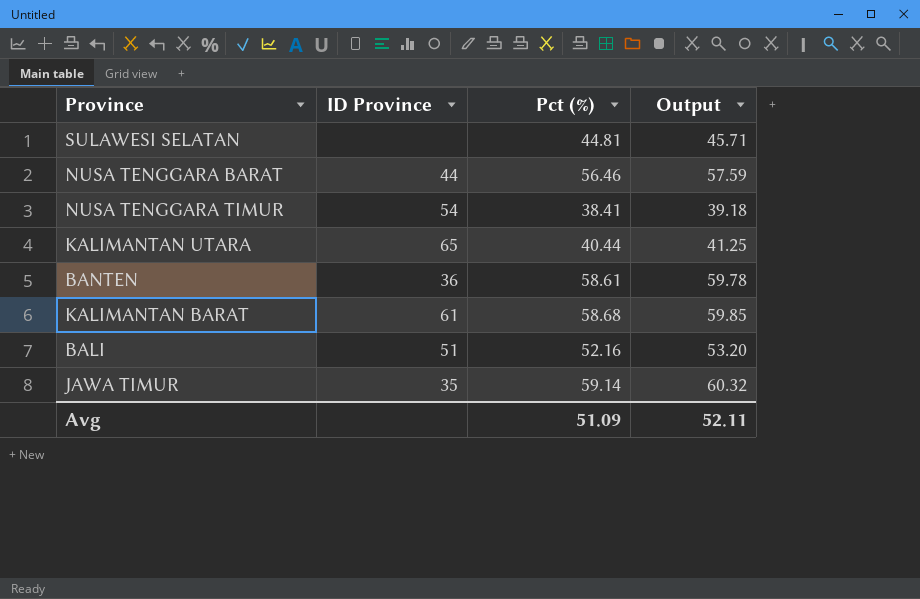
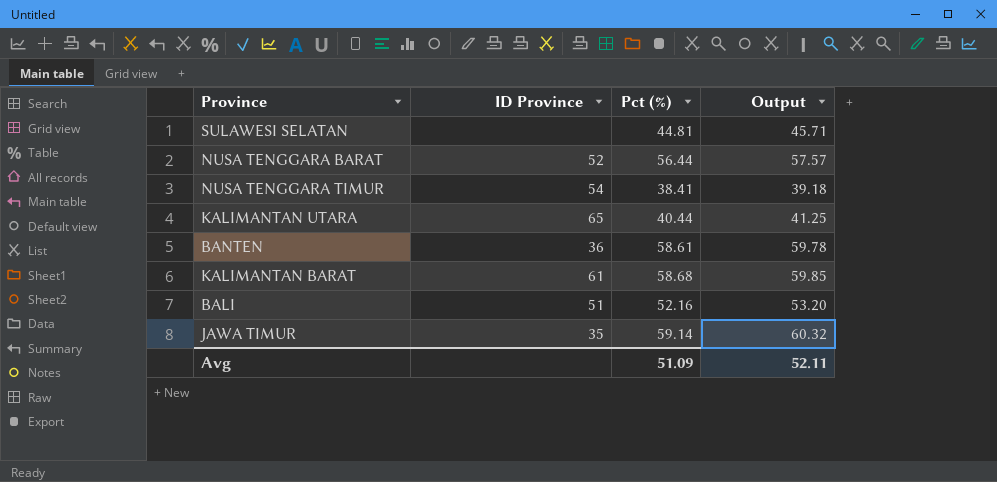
NUSA TENGGARA BARAT | ID Province: 44 -> 52
NUSA TENGGARA BARAT | Pct (%): 56.46 -> 56.44
NUSA TENGGARA BARAT | Output: 57.59 -> 57.57

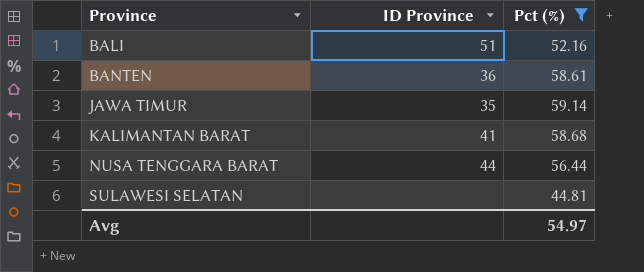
filter: none -> Pct (%) >= 44.81
row order: none -> Province ascending
column Output | formula: [Pct (%)] * 1.02 -> none
KALIMANTAN BARAT | ID Province: 61 -> 41
NUSA TENGGARA BARAT | ID Province: 52 -> 44
Avg | Pct (%): 51.09 -> 54.97

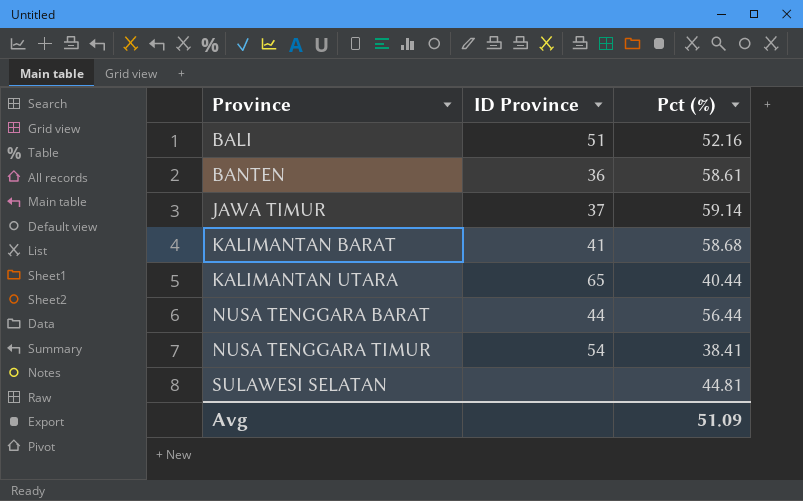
filter: Pct (%) >= 44.81 -> none
JAWA TIMUR | ID Province: 35 -> 37
Avg | Pct (%): 54.97 -> 51.09

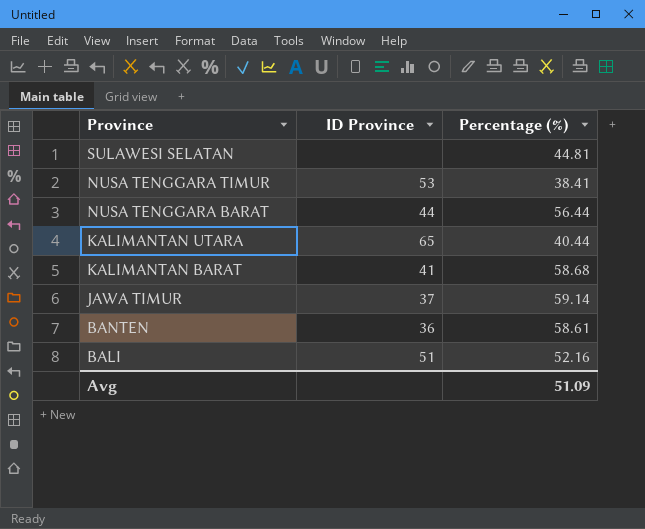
row order: Province ascending -> Province descending
column name: Pct (%) -> Percentage (%)
NUSA TENGGARA TIMUR | ID Province: 54 -> 53

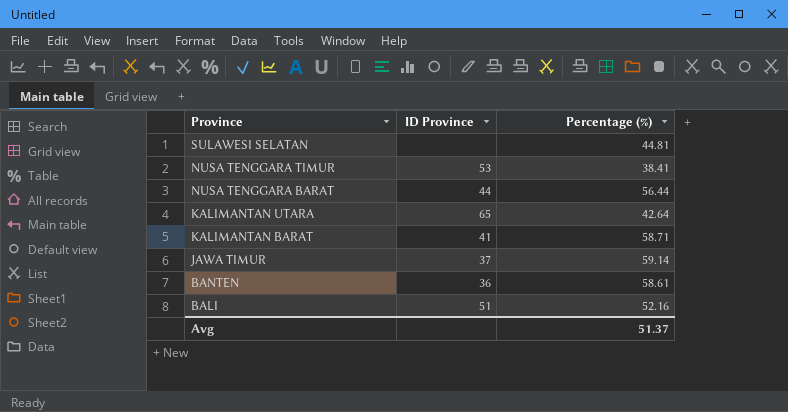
KALIMANTAN UTARA | Percentage (%): 40.44 -> 42.64
KALIMANTAN BARAT | Percentage (%): 58.68 -> 58.71
Avg | Percentage (%): 51.09 -> 51.37

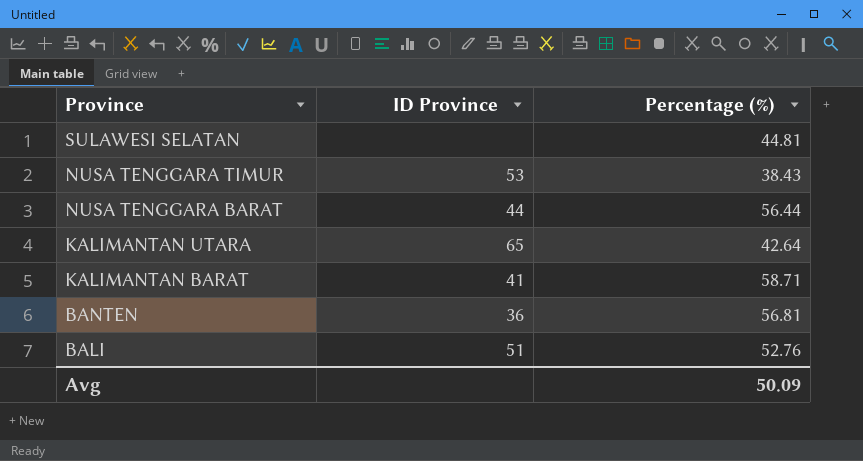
row JAWA TIMUR: 37 | 59.14 -> none
NUSA TENGGARA TIMUR | Percentage (%): 38.41 -> 38.43
BANTEN | Percentage (%): 58.61 -> 56.81
BALI | Percentage (%): 52.16 -> 52.76
Avg | Percentage (%): 51.37 -> 50.09

